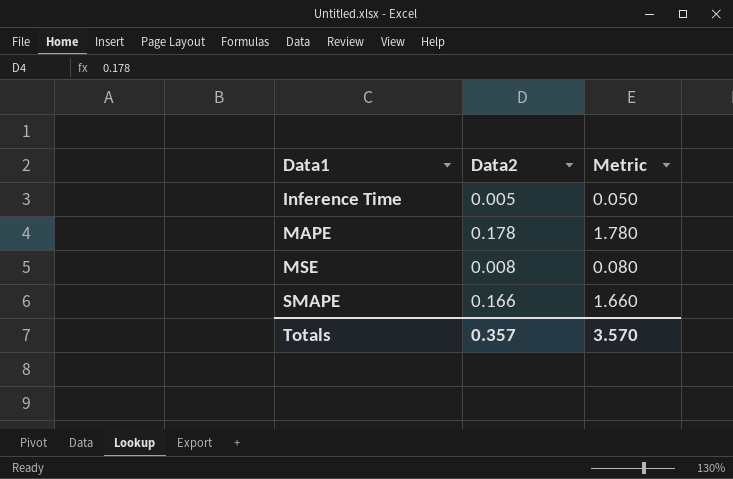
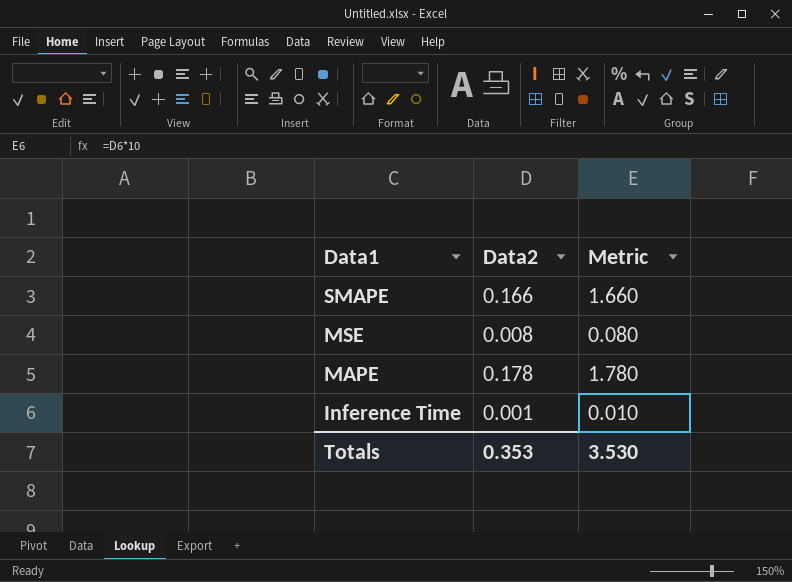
row order: Data1 ascending -> Data1 descending
Inference Time | Data2: 0.005 -> 0.001
Inference Time | Metric: 0.050 -> 0.010
Totals | Data2: 0.357 -> 0.353
Totals | Metric: 3.570 -> 3.530

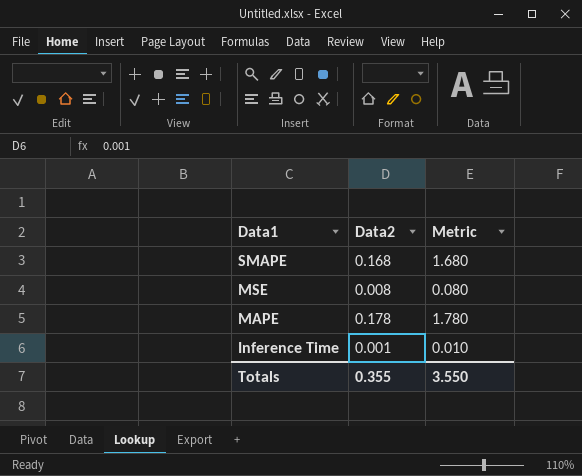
SMAPE | Data2: 0.166 -> 0.168
SMAPE | Metric: 1.660 -> 1.680
Totals | Data2: 0.353 -> 0.355
Totals | Metric: 3.530 -> 3.550

